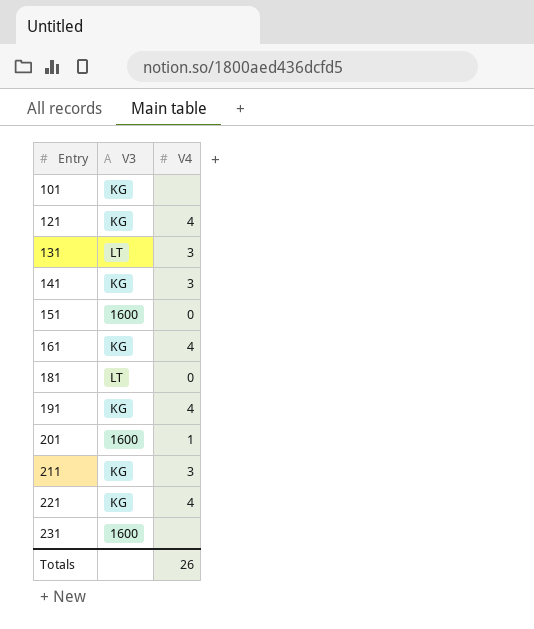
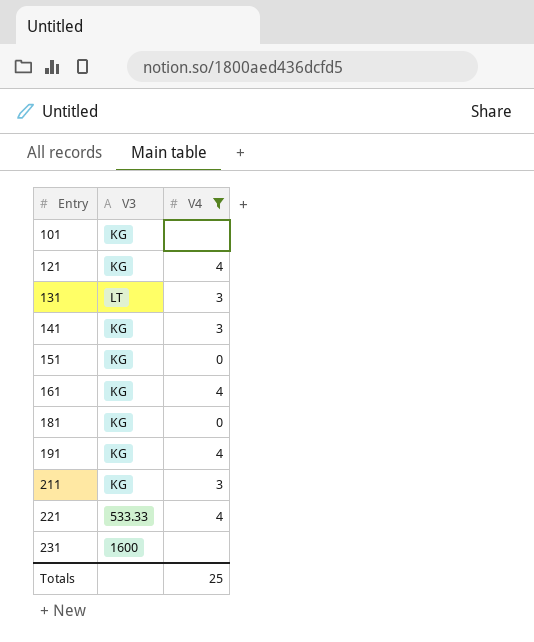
filter: none -> V4 != 1
151 | V3: 1600 -> KG
181 | V3: LT -> KG
221 | V3: KG -> 533.33
Totals | V4: 26 -> 25

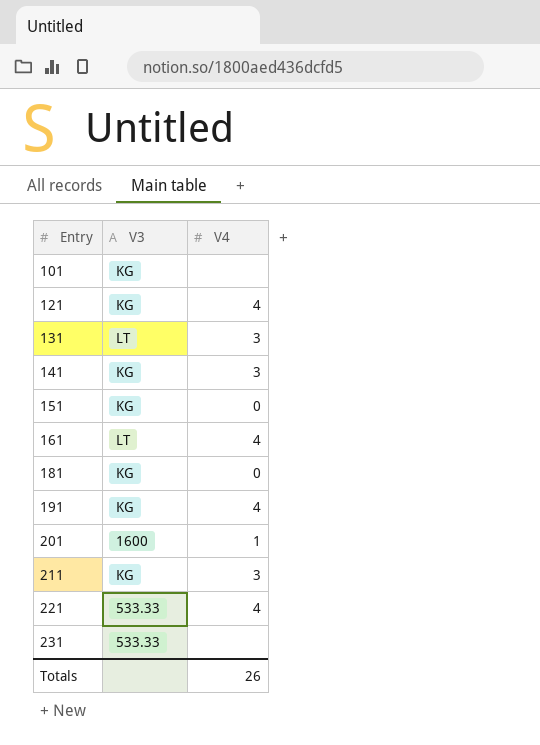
filter: V4 != 1 -> none
161 | V3: KG -> LT
231 | V3: 1600 -> 533.33
Totals | V4: 25 -> 26

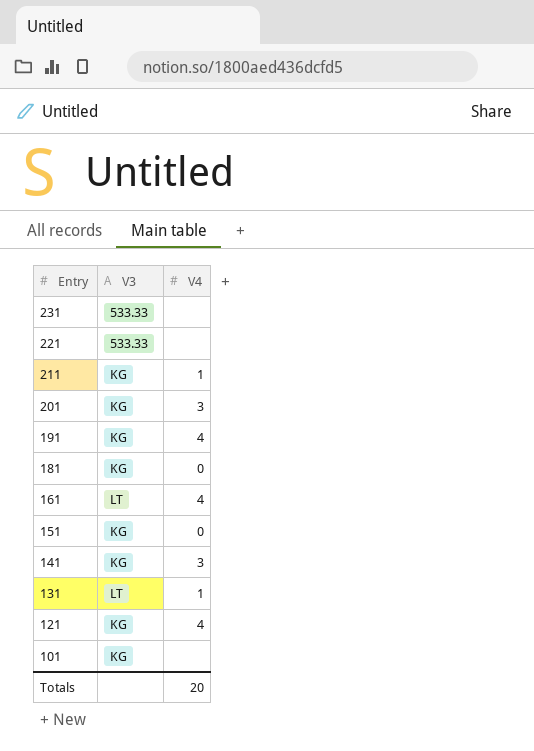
row order: Entry ascending -> Entry descending
221 | V4: 4 -> none
211 | V4: 3 -> 1
201 | V3: 1600 -> KG
201 | V4: 1 -> 3
131 | V4: 3 -> 1
Totals | V4: 26 -> 20

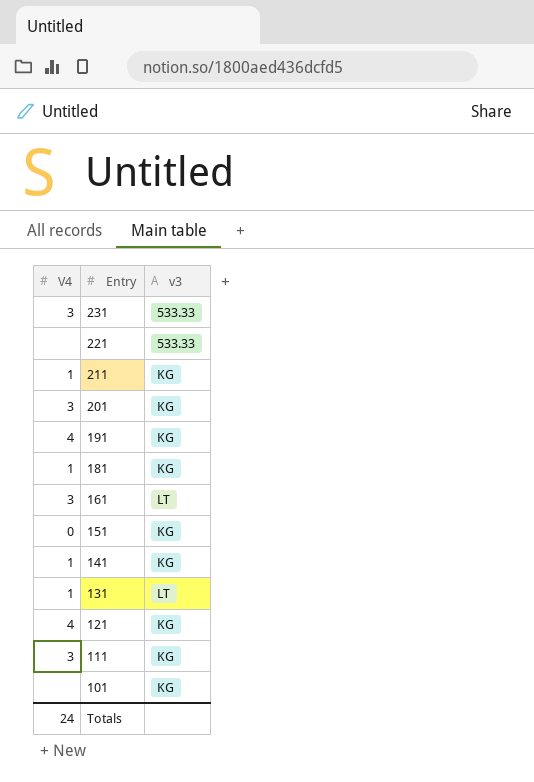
column V4 | position: 3 -> 1
column name: V3 -> v3
231 | V4: none -> 3
181 | V4: 0 -> 1
161 | V4: 4 -> 3
141 | V4: 3 -> 1
row 111: none -> 3 | KG
Totals | V4: 20 -> 24

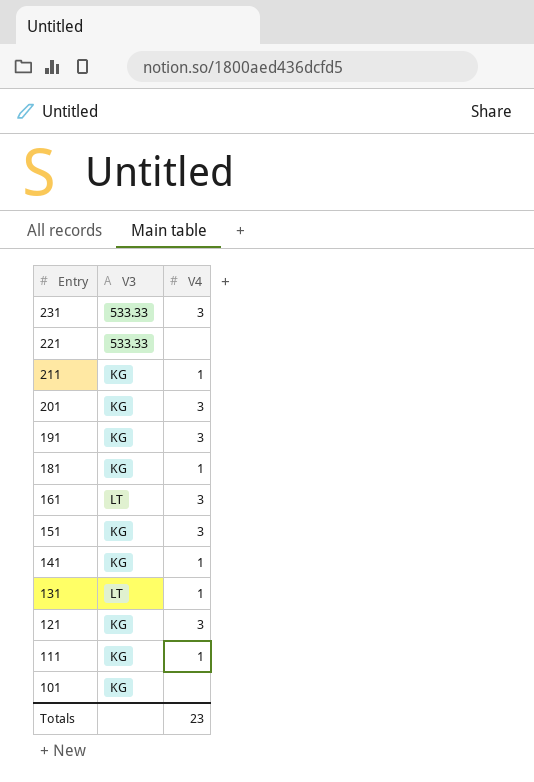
column name: v3 -> V3
column V4 | position: 1 -> 3
191 | V4: 4 -> 3
151 | V4: 0 -> 3
121 | V4: 4 -> 3
111 | V4: 3 -> 1
Totals | V4: 24 -> 23

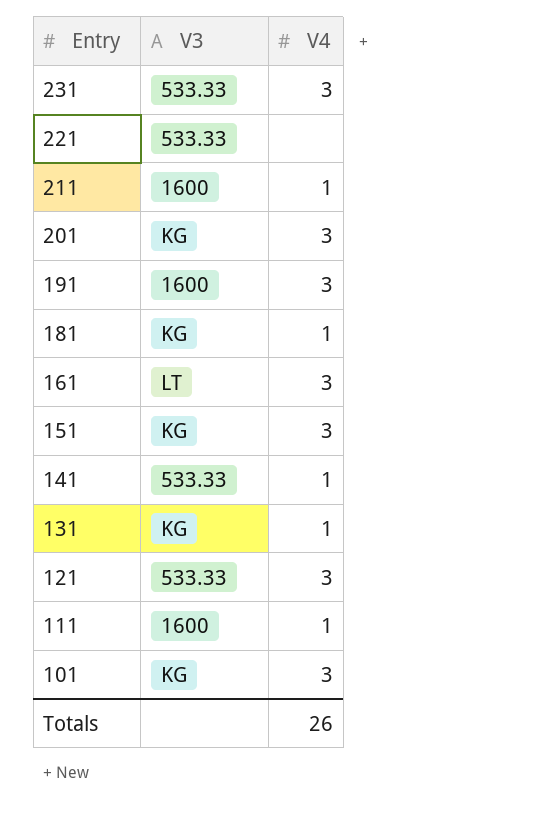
211 | V3: KG -> 1600
191 | V3: KG -> 1600
141 | V3: KG -> 533.33
131 | V3: LT -> KG
121 | V3: KG -> 533.33
111 | V3: KG -> 1600
101 | V4: none -> 3
Totals | V4: 23 -> 26

